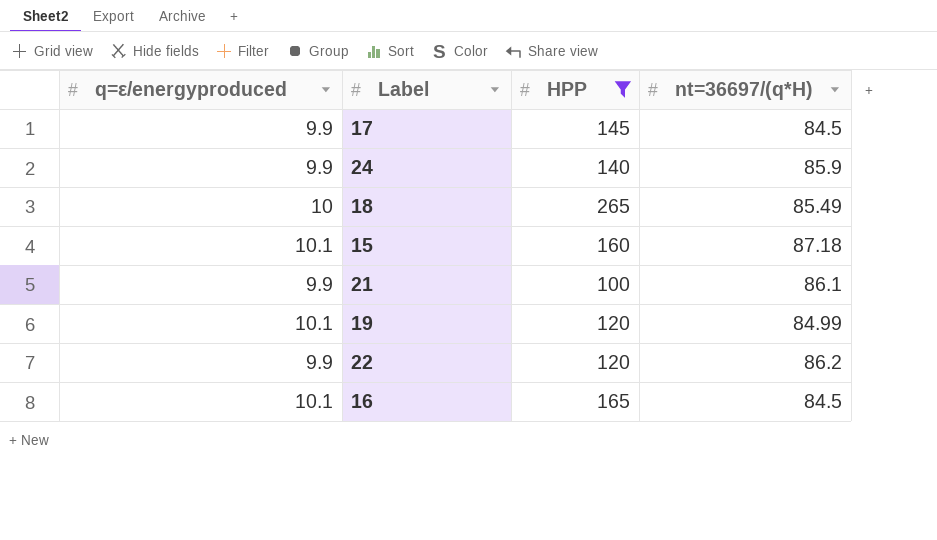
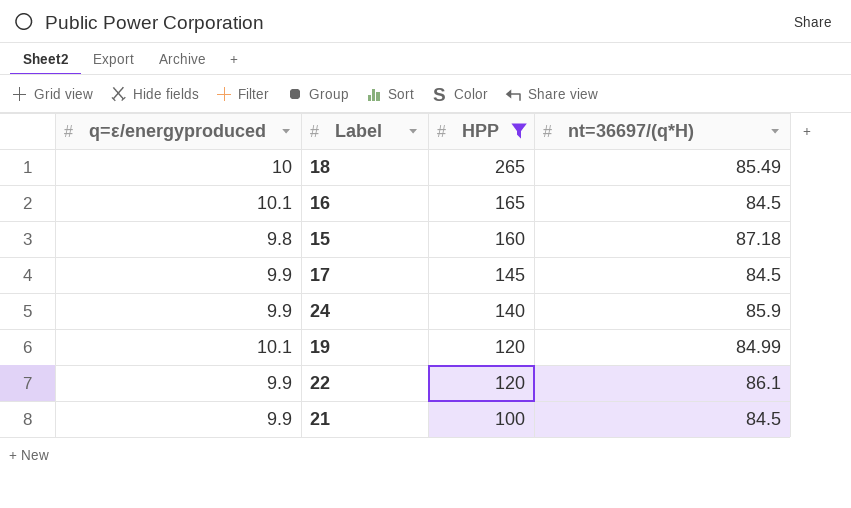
row order: none -> HPP descending
15 | q=ε/energyproduced: 10.1 -> 9.8
22 | nt=36697/(q*H): 86.2 -> 86.1
21 | nt=36697/(q*H): 86.1 -> 84.5

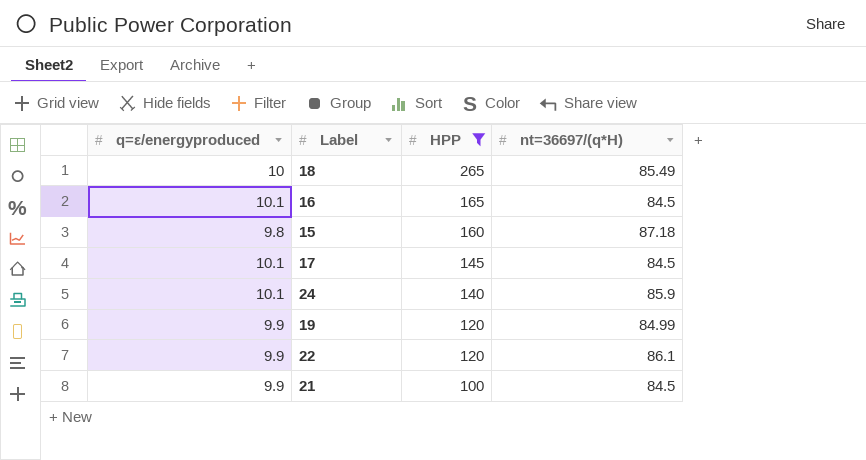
17 | q=ε/energyproduced: 9.9 -> 10.1
24 | q=ε/energyproduced: 9.9 -> 10.1
19 | q=ε/energyproduced: 10.1 -> 9.9

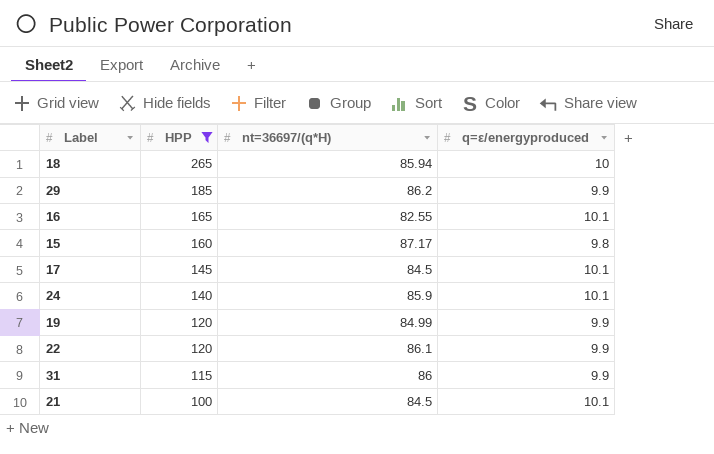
column q=ε/energyproduced | position: 1 -> 4
18 | nt=36697/(q*H): 85.49 -> 85.94
row 29: none -> 185 | 86.2 | 9.9
16 | nt=36697/(q*H): 84.5 -> 82.55
15 | nt=36697/(q*H): 87.18 -> 87.17
row 31: none -> 115 | 86 | 9.9
21 | q=ε/energyproduced: 9.9 -> 10.1

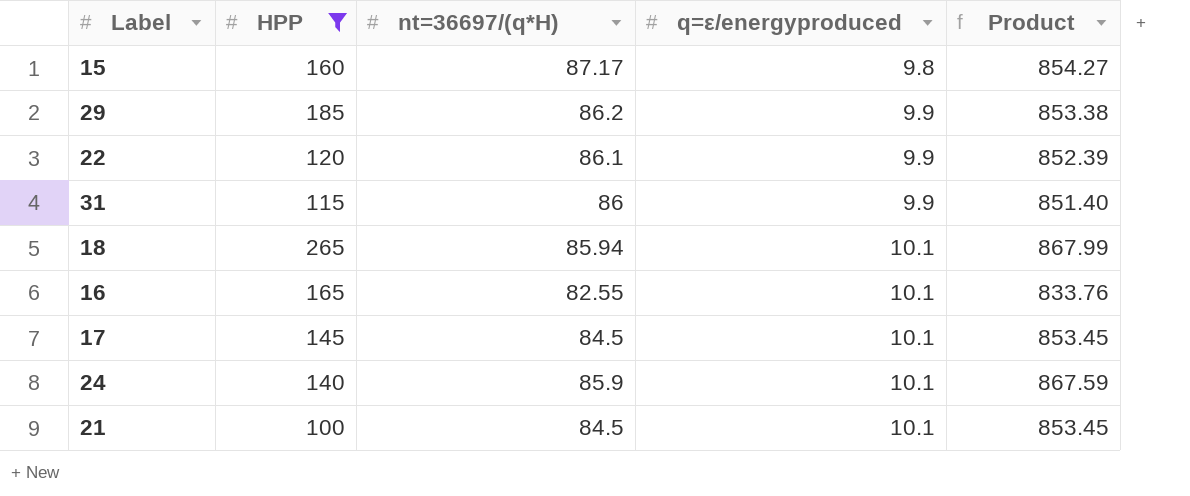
row order: HPP descending -> q=ε/energyproduced ascending
column Product | formula: none -> [nt=36697/(q*H)] * [q=ε/energyproduced]
row 19: 120 | 84.99 | 9.9 -> none
18 | q=ε/energyproduced: 10 -> 10.1

